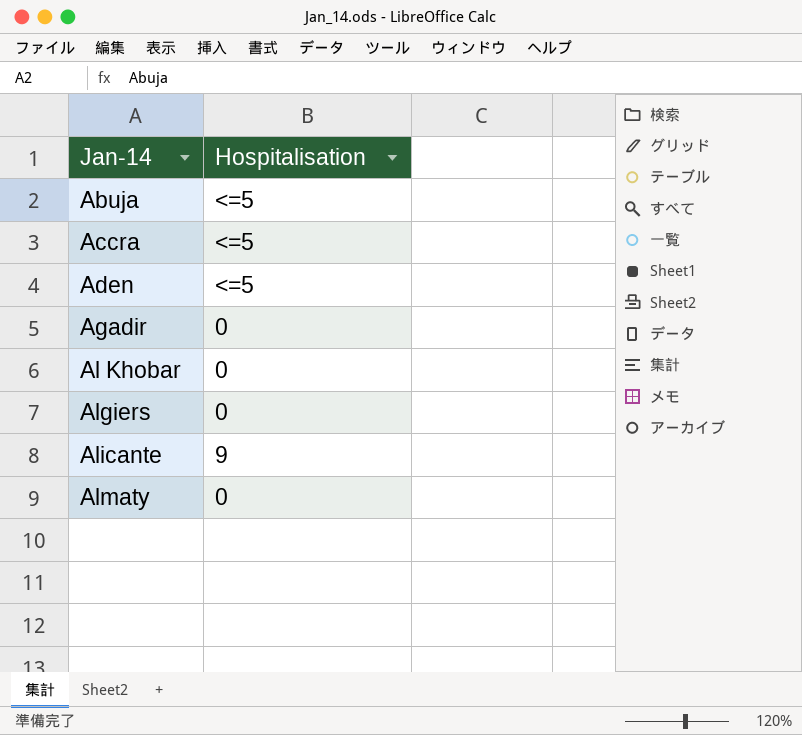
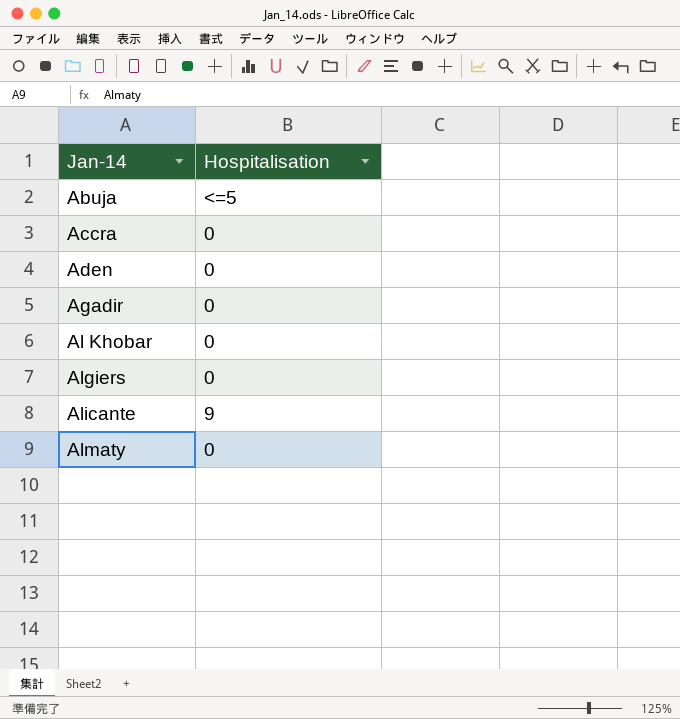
Accra | Hospitalisation: <=5 -> 0
Aden | Hospitalisation: <=5 -> 0

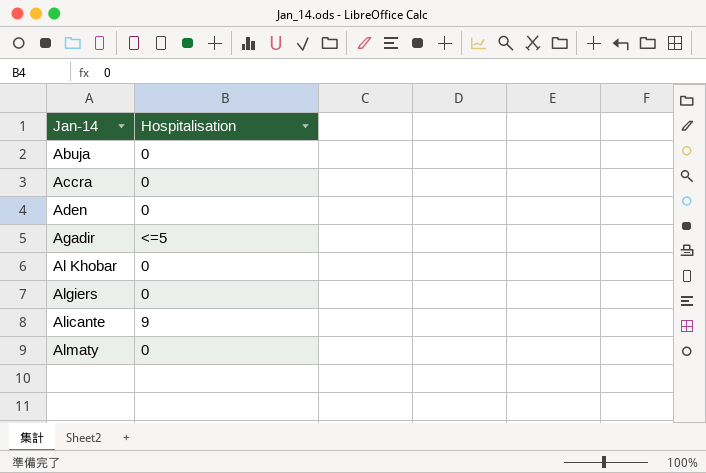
Abuja | Hospitalisation: <=5 -> 0
Agadir | Hospitalisation: 0 -> <=5

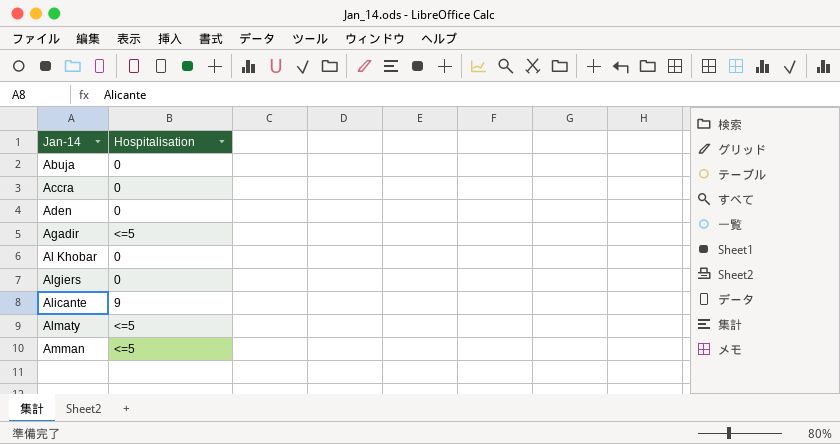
Almaty | Hospitalisation: 0 -> <=5
row Amman: none -> <=5

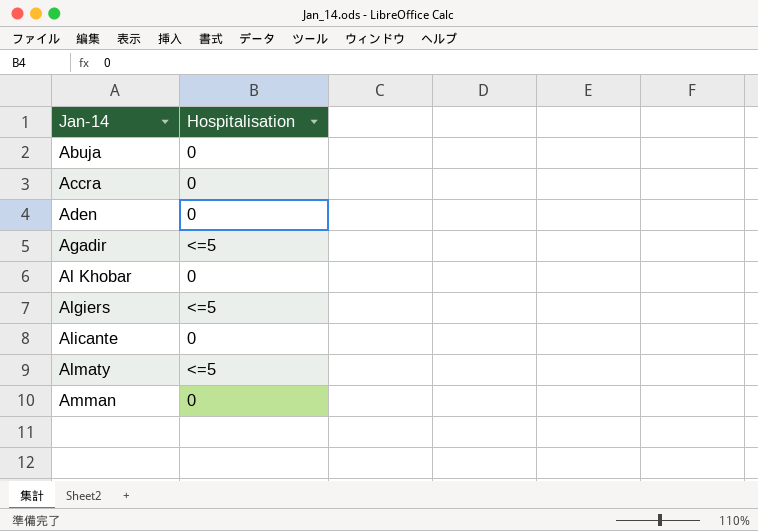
Algiers | Hospitalisation: 0 -> <=5
Alicante | Hospitalisation: 9 -> 0
Amman | Hospitalisation: <=5 -> 0

